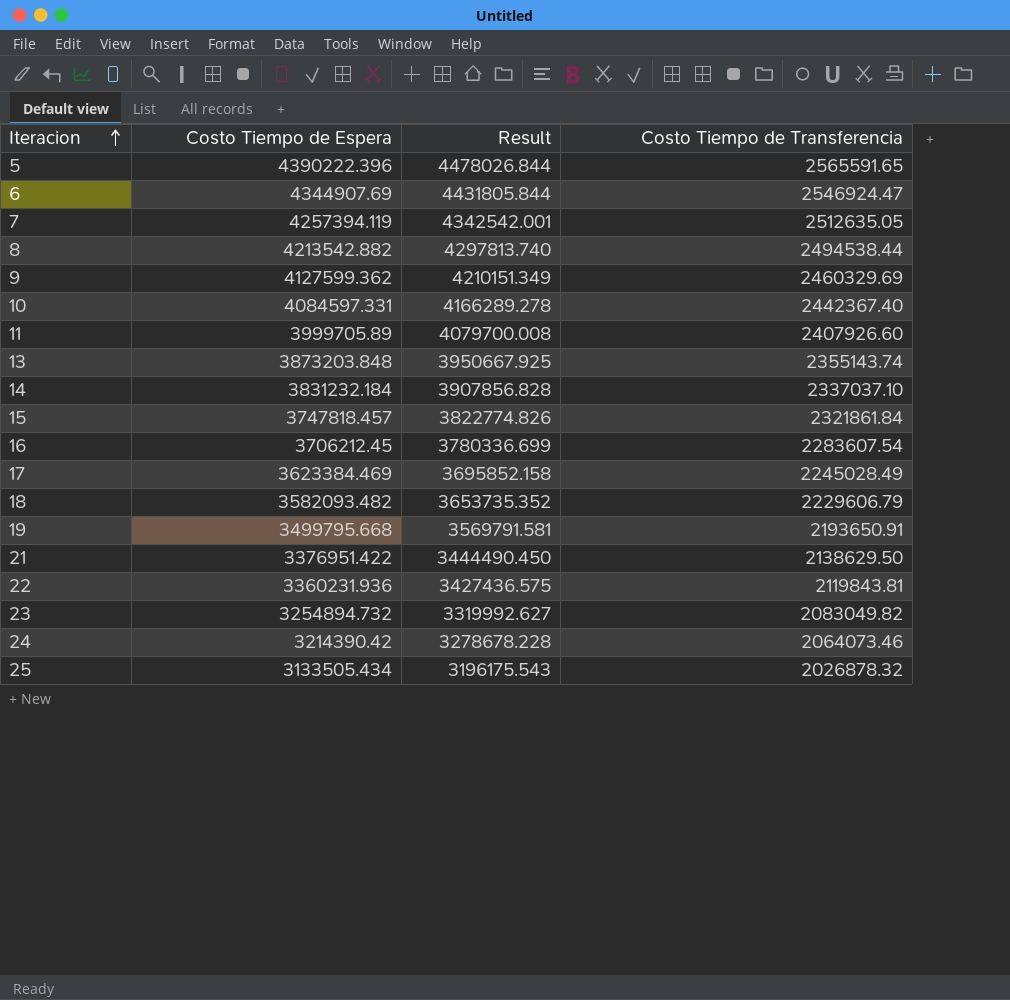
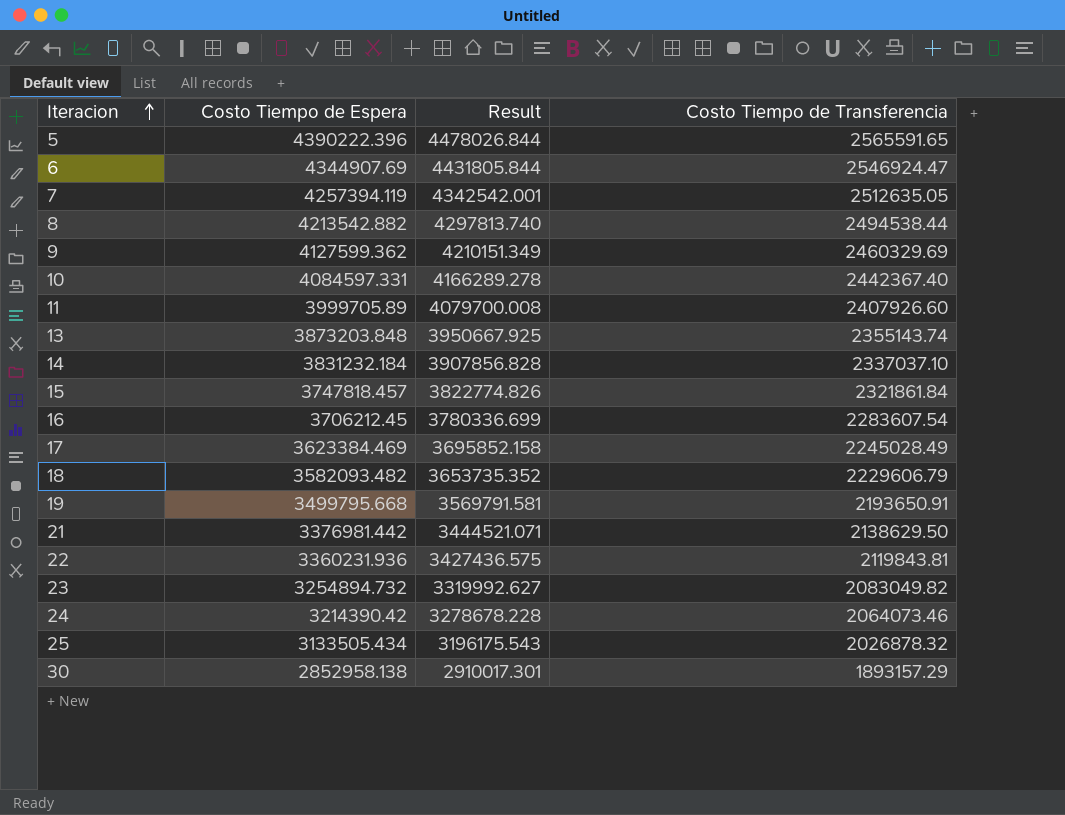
21 | Costo Tiempo de Espera: 3376951.422 -> 3376981.442
21 | Result: 3444490.450 -> 3444521.071
row 30: none -> 2852958.138 | 2910017.301 | 1893157.29

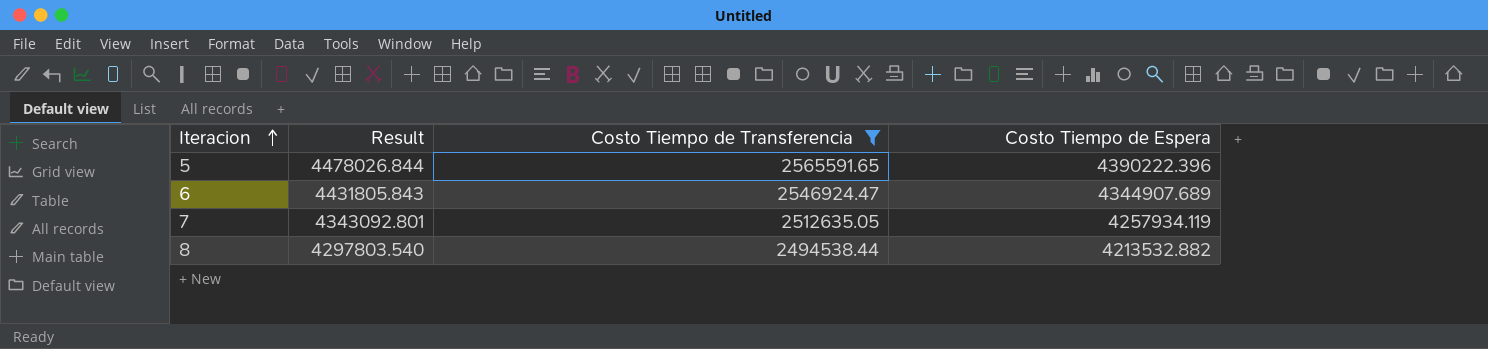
filter: none -> Costo Tiempo de Transferencia >= 2494538.44
column Costo Tiempo de Espera | position: 2 -> 4
6 | Result: 4431805.844 -> 4431805.843
6 | Costo Tiempo de Espera: 4344907.69 -> 4344907.689
7 | Result: 4342542.001 -> 4343092.801
7 | Costo Tiempo de Espera: 4257394.119 -> 4257934.119
8 | Result: 4297813.740 -> 4297803.540
8 | Costo Tiempo de Espera: 4213542.882 -> 4213532.882

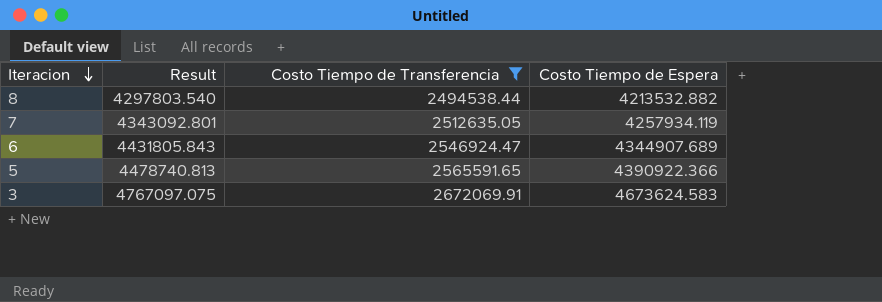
row order: Iteracion ascending -> Iteracion descending
5 | Result: 4478026.844 -> 4478740.813
5 | Costo Tiempo de Espera: 4390222.396 -> 4390922.366
row 3: none -> 4767097.075 | 2672069.91 | 4673624.583

